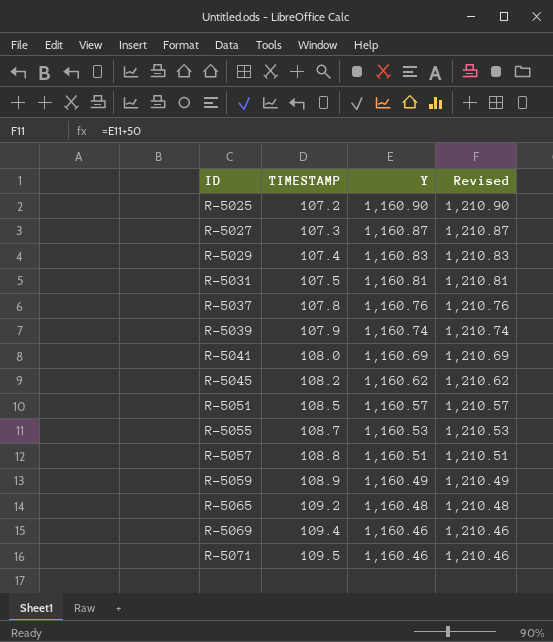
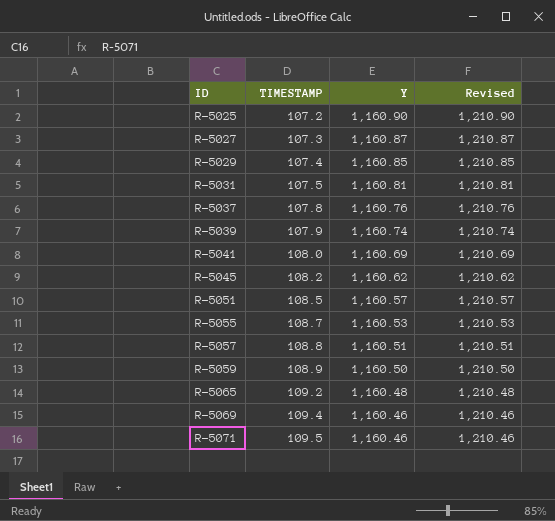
R-5029 | Y: 1,160.83 -> 1,160.85
R-5029 | Revised: 1,210.83 -> 1,210.85
R-5059 | Y: 1,160.49 -> 1,160.50
R-5059 | Revised: 1,210.49 -> 1,210.50

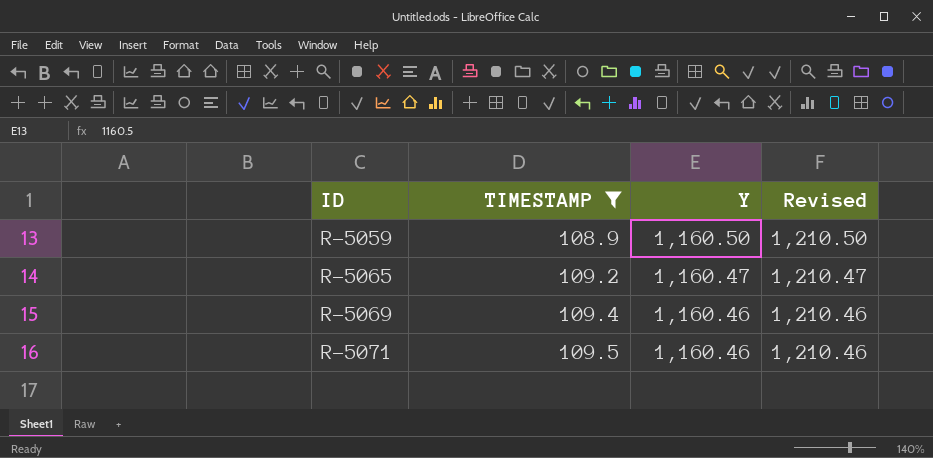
filter: none -> TIMESTAMP >= 108.9
R-5065 | Y: 1,160.48 -> 1,160.47
R-5065 | Revised: 1,210.48 -> 1,210.47

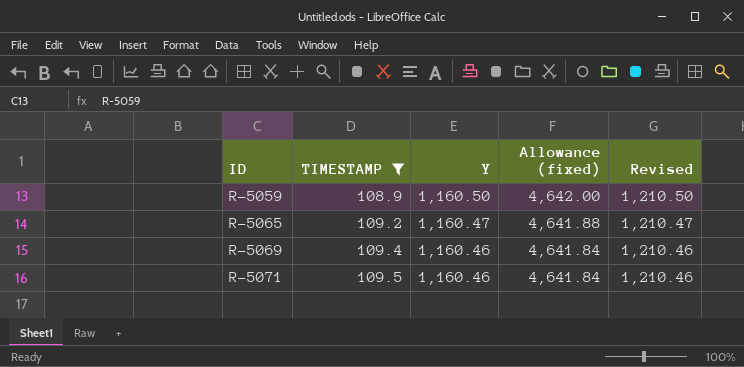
column Allowance (fixed) | formula: none -> [Y] * 4

